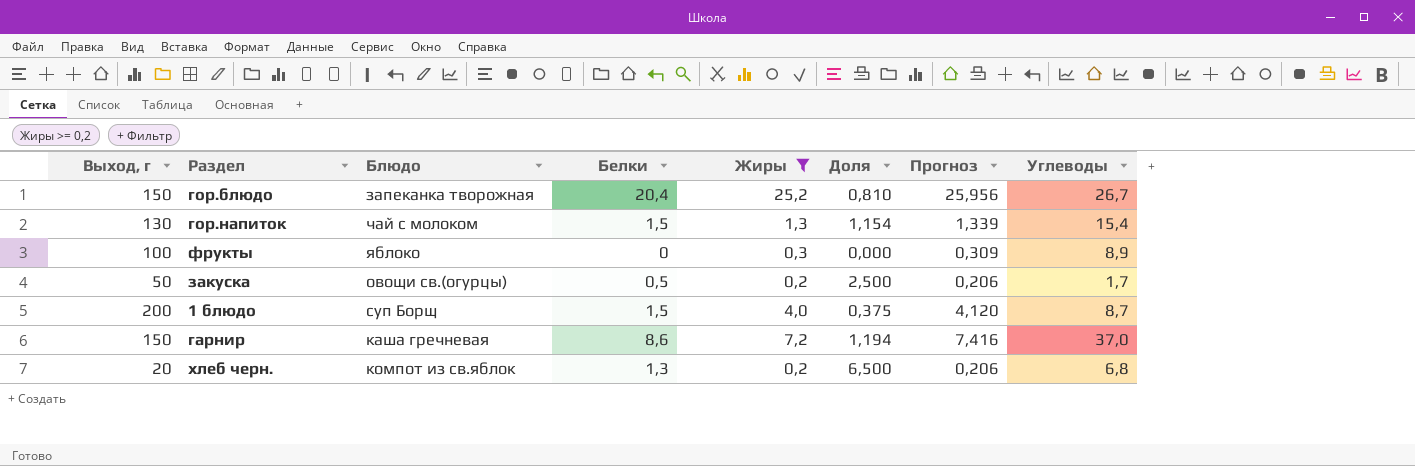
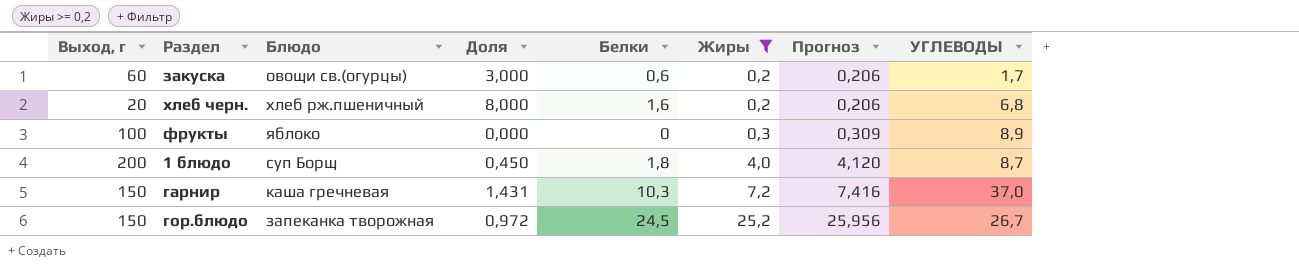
row order: none -> Жиры ascending
column Доля | position: 6 -> 4
column name: Углеводы -> УГЛЕВОДЫ
row гор.напиток: 130 | чай с молоком | 1,5 | 1,3 | 1,154 | 1,339 | 15,4 -> none
закуска | Выход, г: 50 -> 60
закуска | Доля: 2,500 -> 3,000
закуска | Белки: 0,5 -> 0,6
хлеб черн. | Блюдо: компот из св.яблок -> хлеб рж.пшеничный
хлеб черн. | Доля: 6,500 -> 8,000
хлеб черн. | Белки: 1,3 -> 1,6
1 блюдо | Доля: 0,375 -> 0,450
1 блюдо | Белки: 1,5 -> 1,8
гарнир | Доля: 1,194 -> 1,431
гарнир | Белки: 8,6 -> 10,3
гор.блюдо | Доля: 0,810 -> 0,972
гор.блюдо | Белки: 20,4 -> 24,5

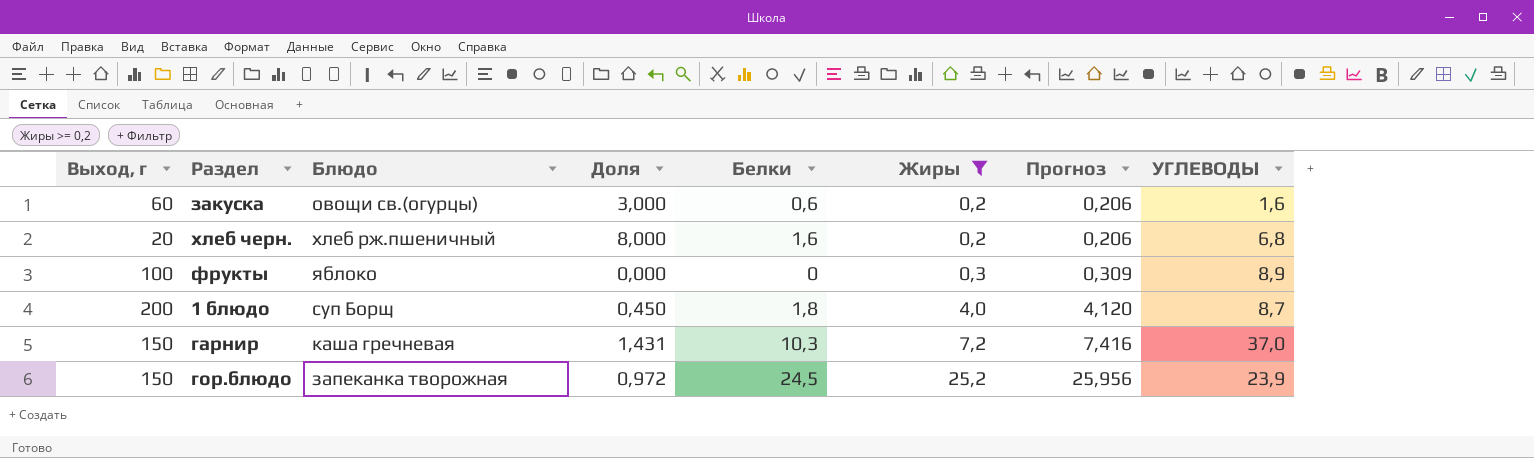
закуска | УГЛЕВОДЫ: 1,7 -> 1,6
гор.блюдо | УГЛЕВОДЫ: 26,7 -> 23,9

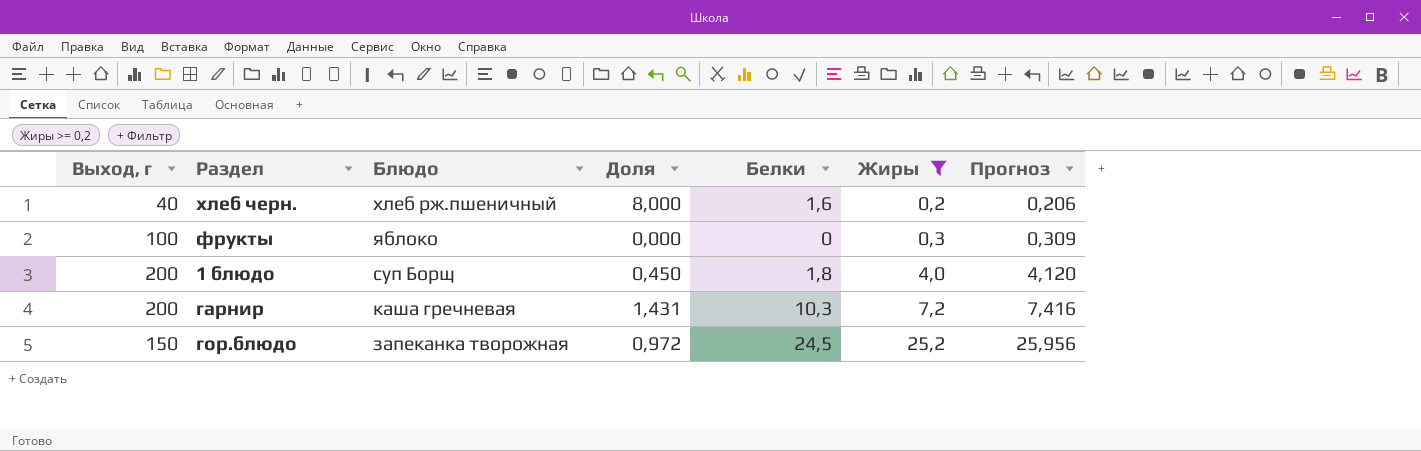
column УГЛЕВОДЫ | position: 8 -> none
row закуска: 60 | овощи св.(огурцы) | 3,000 | 0,6 | 0,2 | 0,206 | 1,6 -> none
хлеб черн. | Выход, г: 20 -> 40
гарнир | Выход, г: 150 -> 200

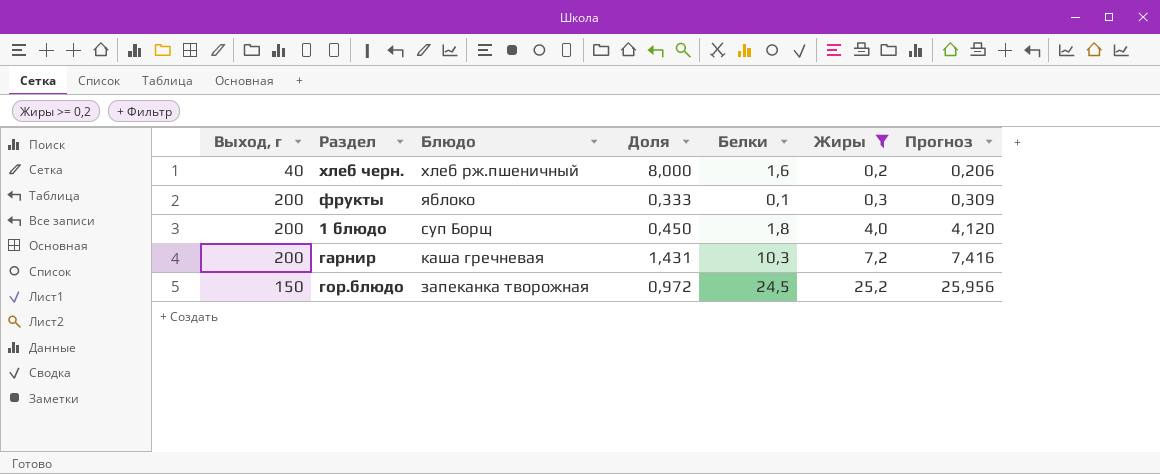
фрукты | Выход, г: 100 -> 200
фрукты | Доля: 0,000 -> 0,333
фрукты | Белки: 0 -> 0,1

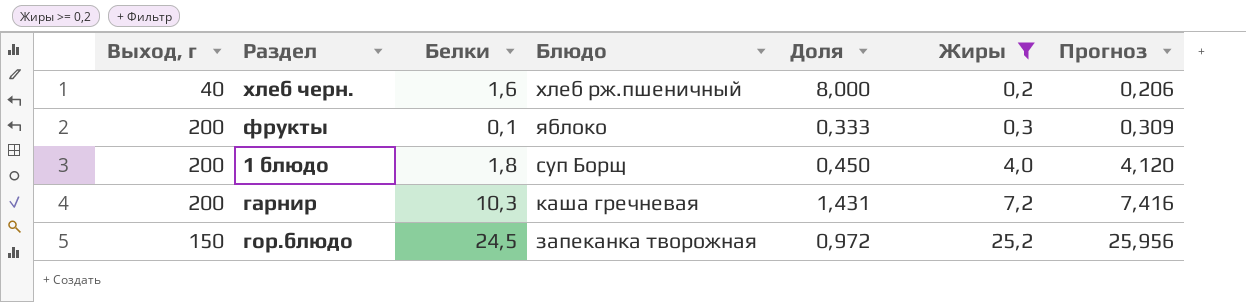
column Белки | position: 5 -> 3

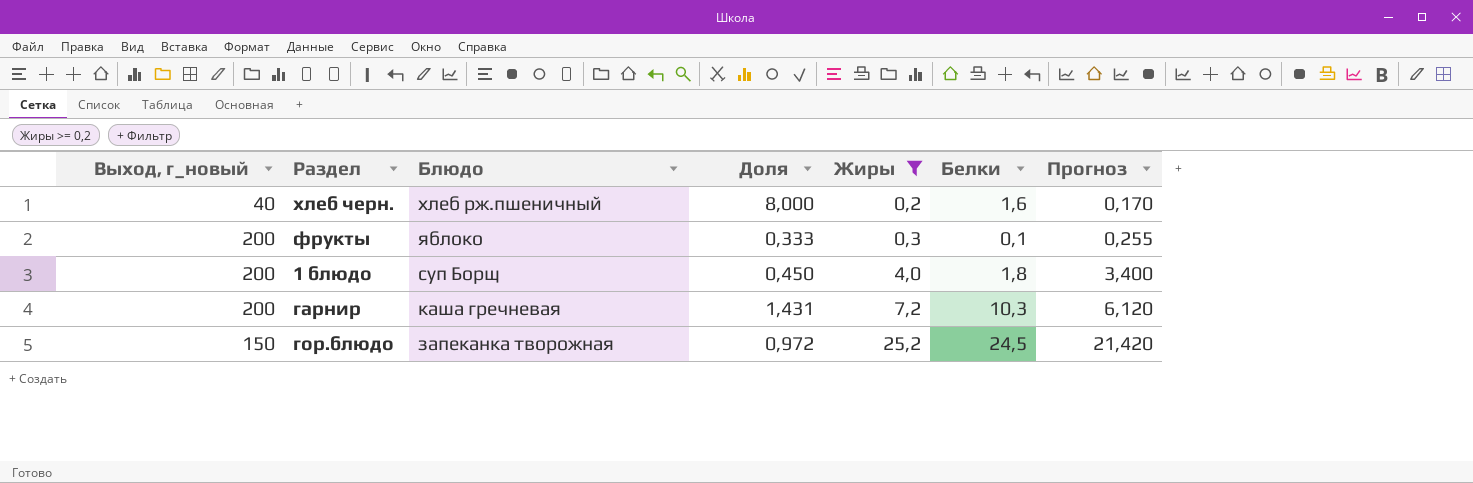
column name: Выход, г -> Выход, г_новый
column Белки | position: 3 -> 6
column Прогноз | formula: [Жиры] * 1,03 -> [Жиры] * 0,85

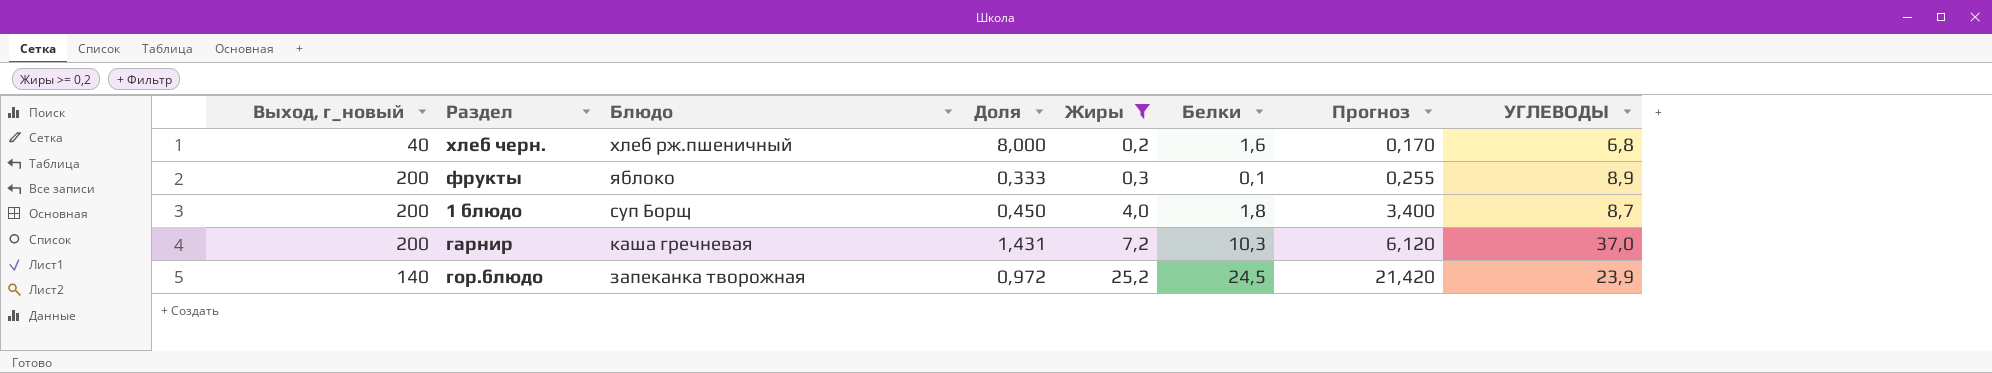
column УГЛЕВОДЫ | position: none -> 8
гор.блюдо | Выход, г_новый: 150 -> 140

